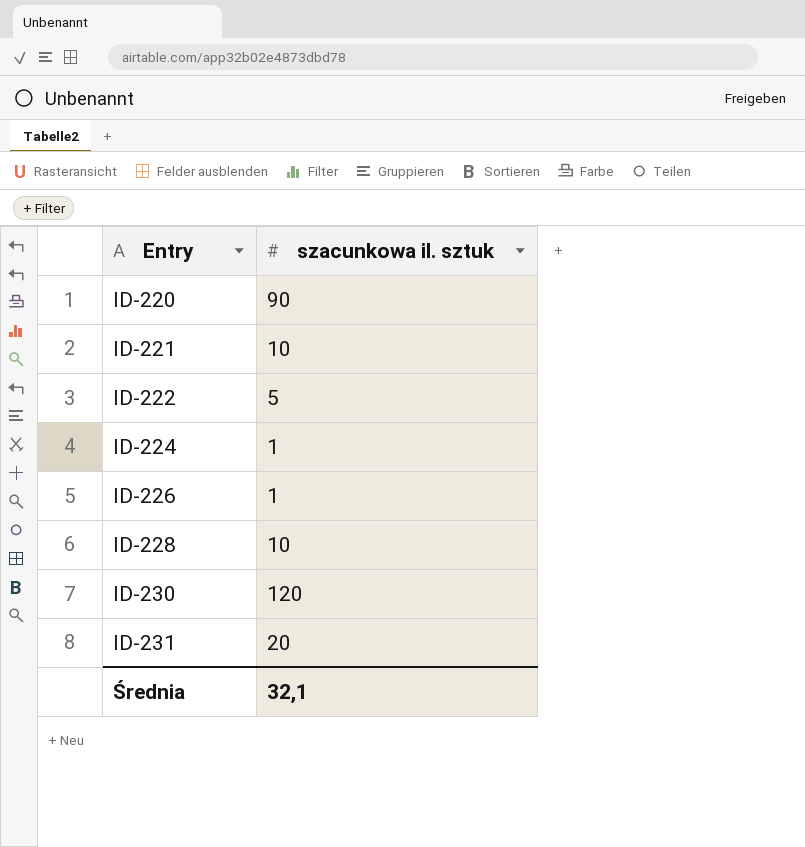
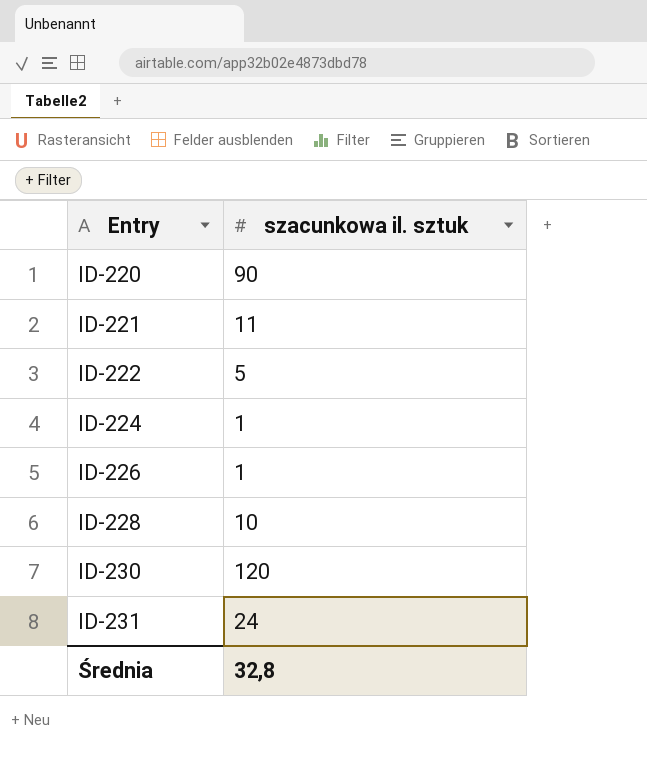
ID-221 | szacunkowa il. sztuk: 10 -> 11
ID-231 | szacunkowa il. sztuk: 20 -> 24
Średnia | szacunkowa il. sztuk: 32,1 -> 32,8

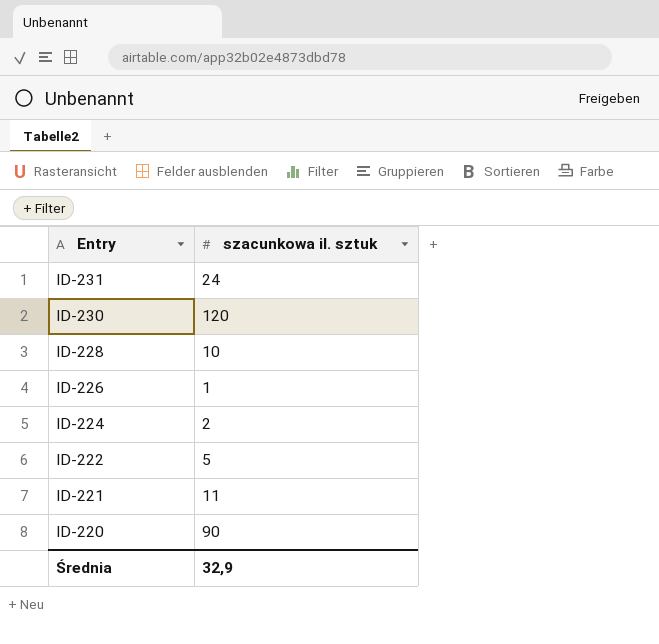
row order: Entry ascending -> Entry descending
ID-224 | szacunkowa il. sztuk: 1 -> 2
Średnia | szacunkowa il. sztuk: 32,8 -> 32,9

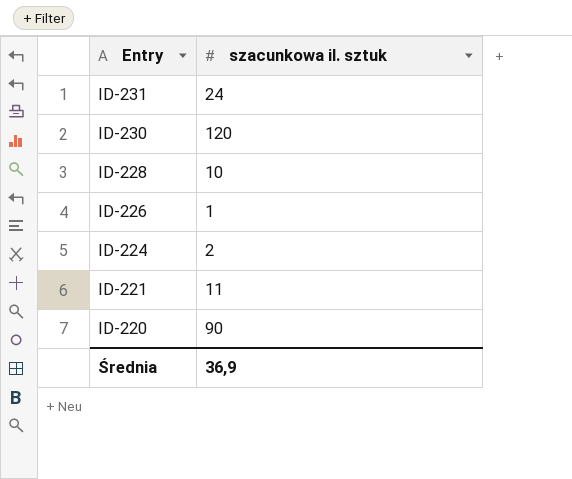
row ID-222: 5 -> none
Średnia | szacunkowa il. sztuk: 32,9 -> 36,9

